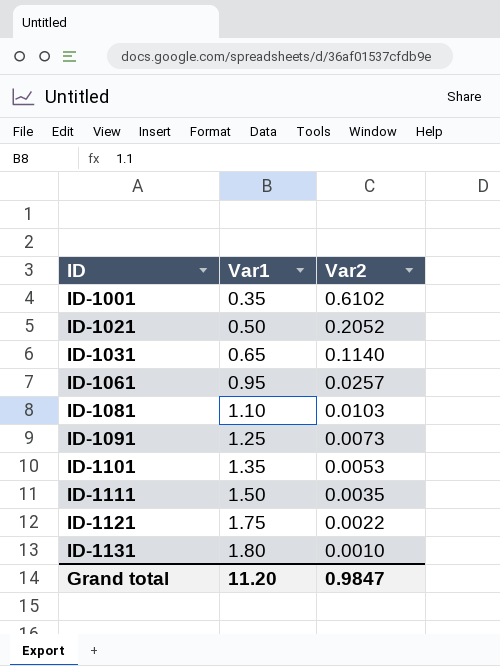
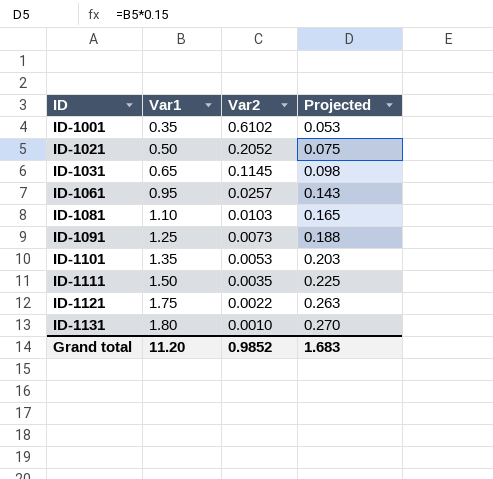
column Projected | formula: none -> [Var1] * 0.15
ID-1031 | Var2: 0.1140 -> 0.1145
Grand total | Var2: 0.9847 -> 0.9852

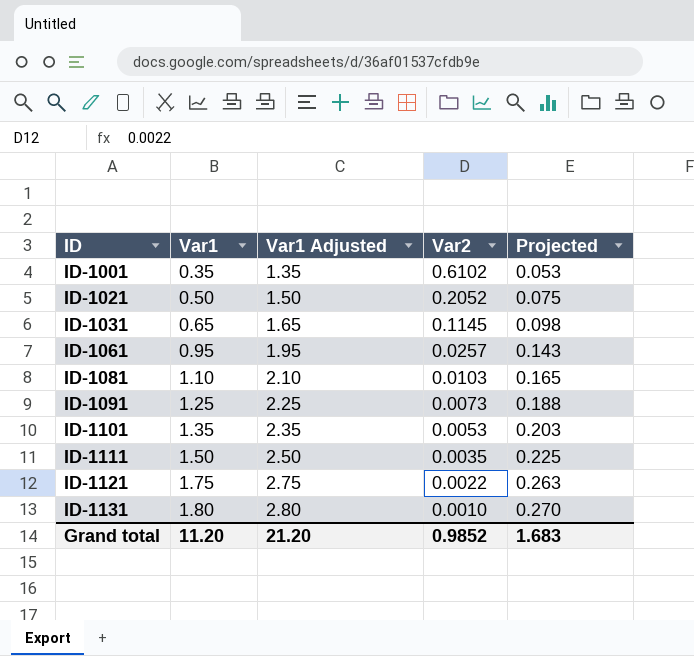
column Var1 Adjusted | formula: none -> [Var1] + 1

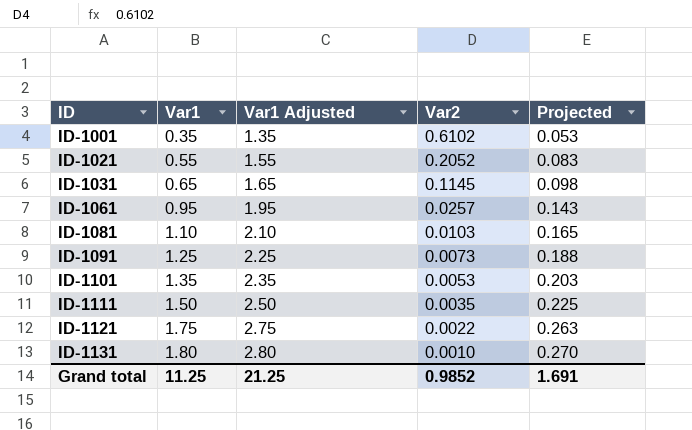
ID-1021 | Var1: 0.50 -> 0.55
ID-1021 | Var1 Adjusted: 1.50 -> 1.55
ID-1021 | Projected: 0.075 -> 0.083
Grand total | Var1: 11.20 -> 11.25
Grand total | Var1 Adjusted: 21.20 -> 21.25
Grand total | Projected: 1.683 -> 1.691

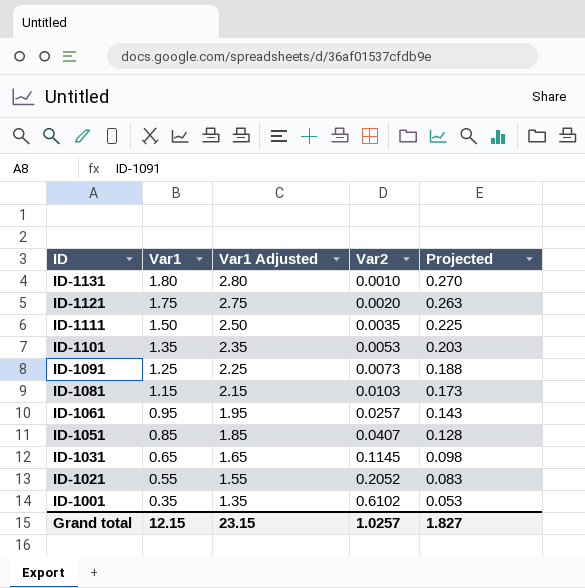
row order: ID ascending -> ID descending
ID-1121 | Var2: 0.0022 -> 0.0020
ID-1081 | Var1: 1.10 -> 1.15
ID-1081 | Var1 Adjusted: 2.10 -> 2.15
ID-1081 | Projected: 0.165 -> 0.173
row ID-1051: none -> 0.85 | 1.85 | 0.0407 | 0.128
Grand total | Var1: 11.25 -> 12.15
Grand total | Var1 Adjusted: 21.25 -> 23.15
Grand total | Var2: 0.9852 -> 1.0257
Grand total | Projected: 1.691 -> 1.827

